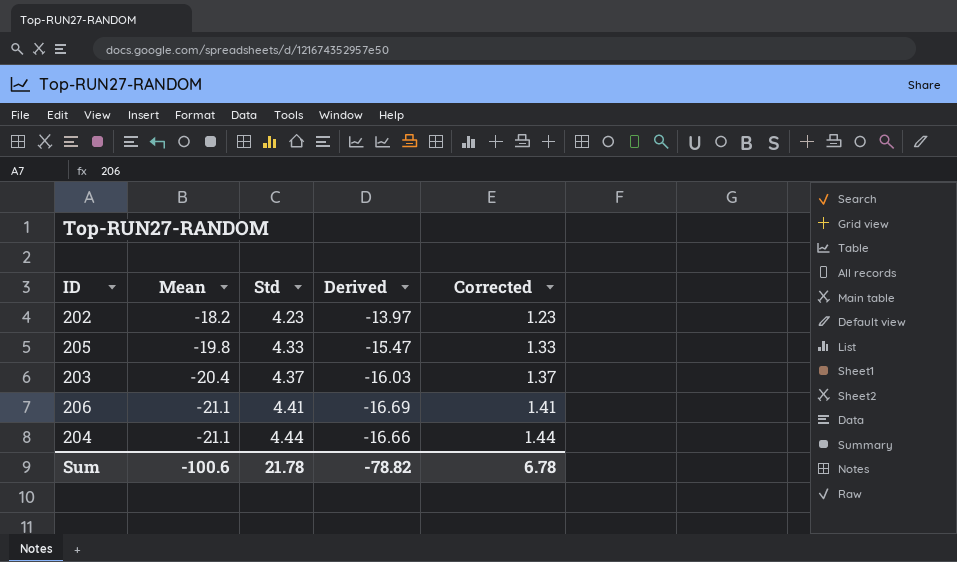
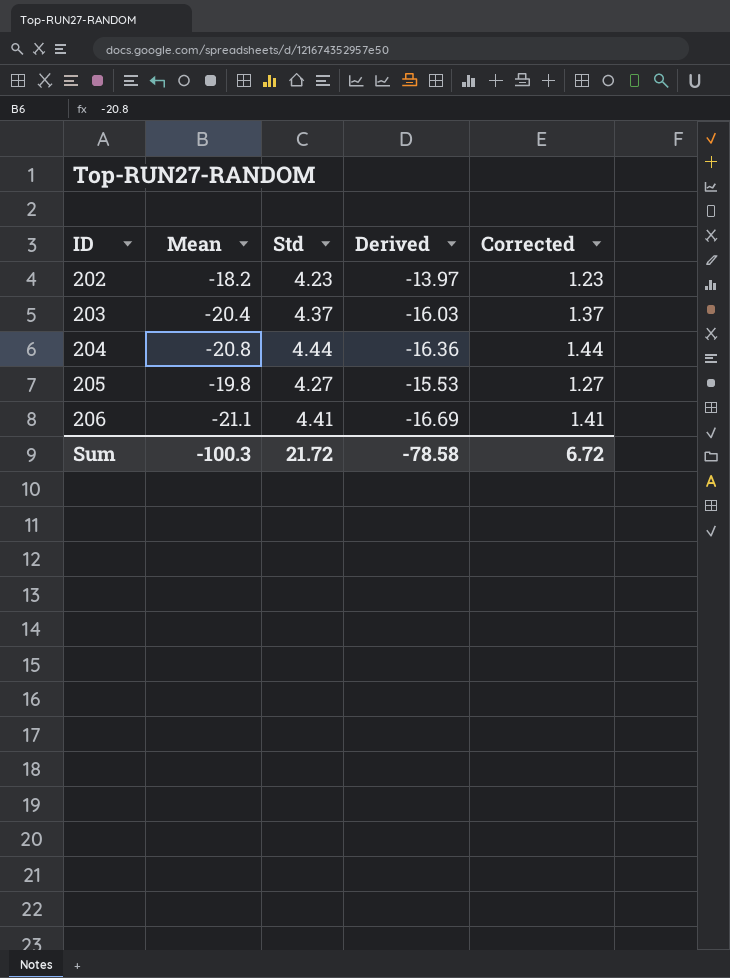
row order: Mean descending -> ID ascending
204 | Mean: -21.1 -> -20.8
204 | Derived: -16.66 -> -16.36
205 | Std: 4.33 -> 4.27
205 | Derived: -15.47 -> -15.53
205 | Corrected: 1.33 -> 1.27
Sum | Mean: -100.6 -> -100.3
Sum | Std: 21.78 -> 21.72
Sum | Derived: -78.82 -> -78.58
Sum | Corrected: 6.78 -> 6.72

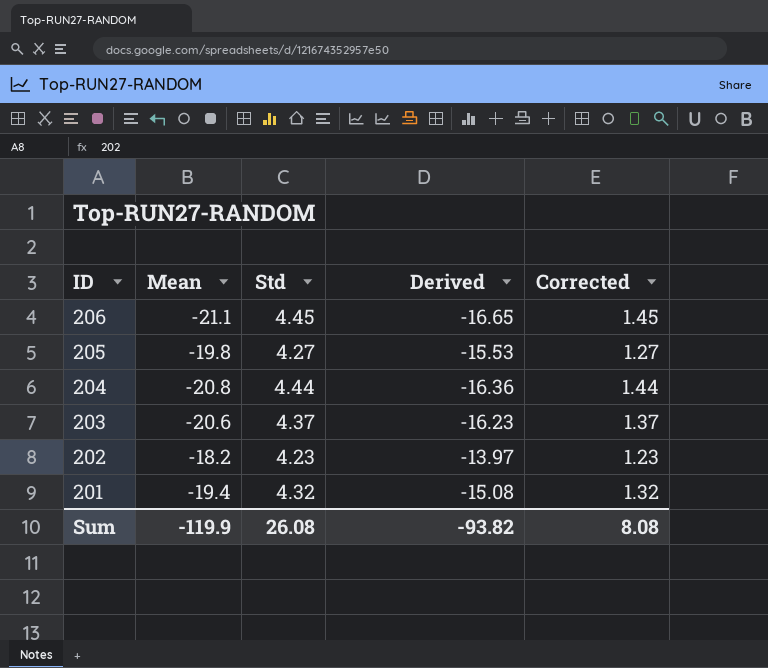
row order: ID ascending -> ID descending
206 | Std: 4.41 -> 4.45
206 | Derived: -16.69 -> -16.65
206 | Corrected: 1.41 -> 1.45
203 | Mean: -20.4 -> -20.6
203 | Derived: -16.03 -> -16.23
row 201: none -> -19.4 | 4.32 | -15.08 | 1.32
Sum | Mean: -100.3 -> -119.9
Sum | Std: 21.72 -> 26.08
Sum | Derived: -78.58 -> -93.82
Sum | Corrected: 6.72 -> 8.08

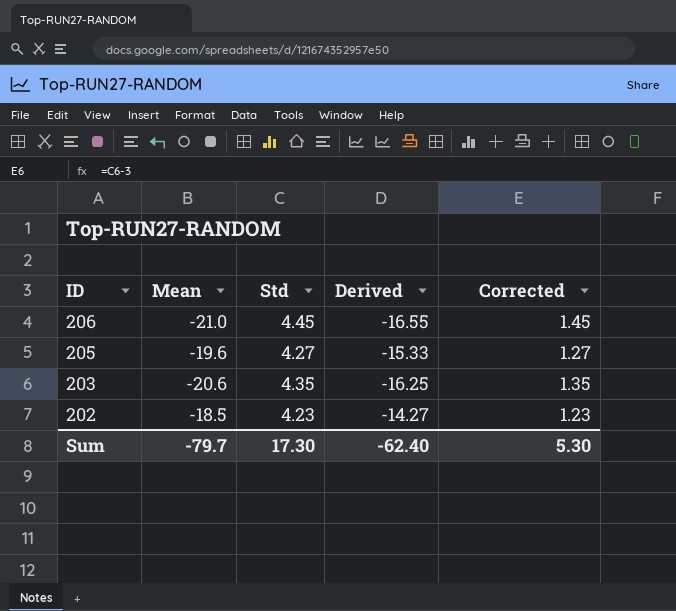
row 204: -20.8 | 4.44 | -16.36 | 1.44 -> none
row 201: -19.4 | 4.32 | -15.08 | 1.32 -> none
206 | Mean: -21.1 -> -21.0
206 | Derived: -16.65 -> -16.55
205 | Mean: -19.8 -> -19.6
205 | Derived: -15.53 -> -15.33
203 | Std: 4.37 -> 4.35
203 | Derived: -16.23 -> -16.25
203 | Corrected: 1.37 -> 1.35
202 | Mean: -18.2 -> -18.5
202 | Derived: -13.97 -> -14.27
Sum | Mean: -119.9 -> -79.7
Sum | Std: 26.08 -> 17.30
Sum | Derived: -93.82 -> -62.40
Sum | Corrected: 8.08 -> 5.30

